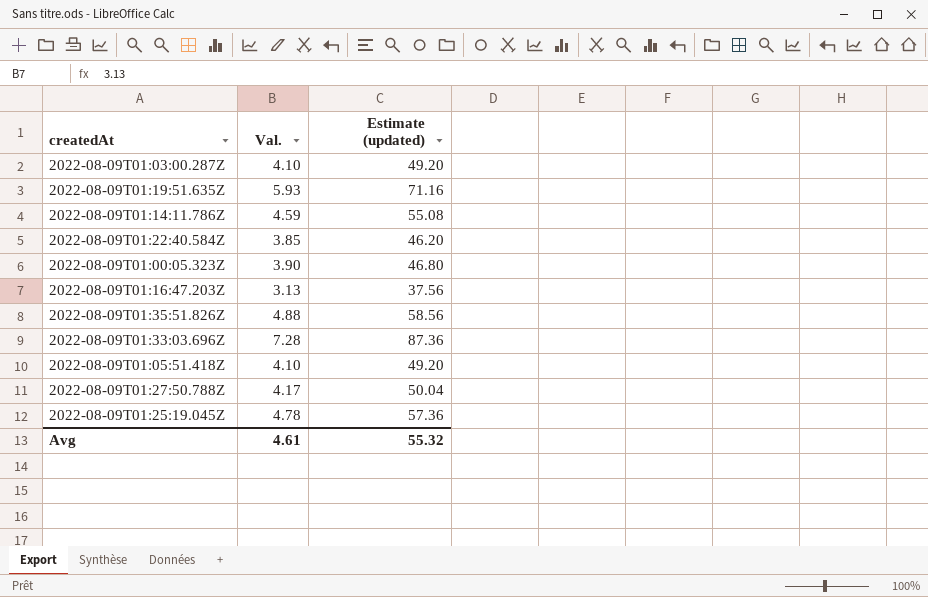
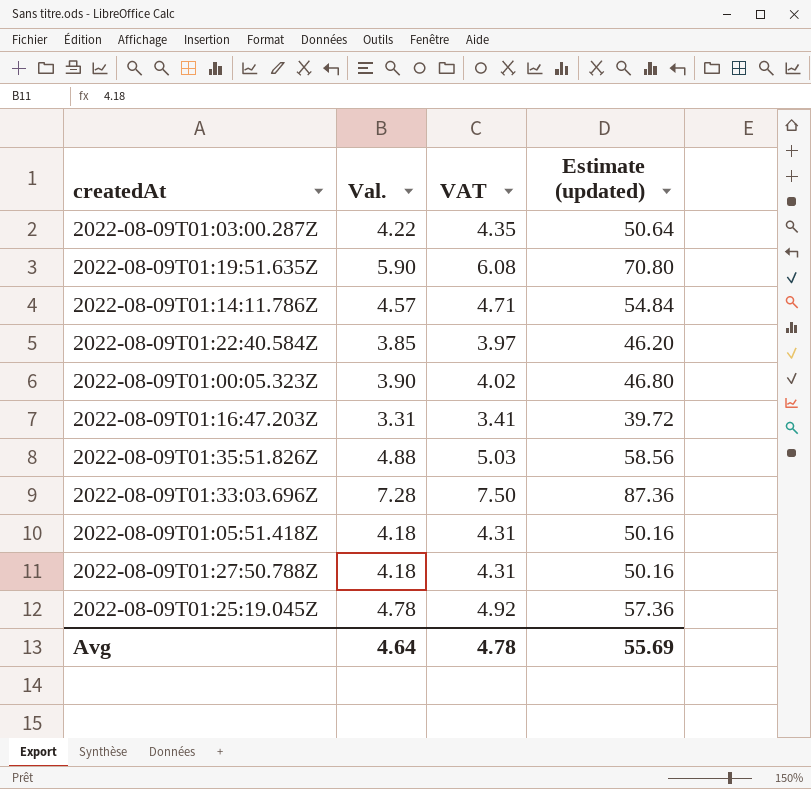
column VAT | formula: none -> [Val.] * 1.03
2022-08-09T01:03:00.287Z | Val.: 4.10 -> 4.22
2022-08-09T01:03:00.287Z | Estimate (updated): 49.20 -> 50.64
2022-08-09T01:19:51.635Z | Val.: 5.93 -> 5.90
2022-08-09T01:19:51.635Z | Estimate (updated): 71.16 -> 70.80
2022-08-09T01:14:11.786Z | Val.: 4.59 -> 4.57
2022-08-09T01:14:11.786Z | Estimate (updated): 55.08 -> 54.84
2022-08-09T01:16:47.203Z | Val.: 3.13 -> 3.31
2022-08-09T01:16:47.203Z | Estimate (updated): 37.56 -> 39.72
2022-08-09T01:05:51.418Z | Val.: 4.10 -> 4.18
2022-08-09T01:05:51.418Z | Estimate (updated): 49.20 -> 50.16
2022-08-09T01:27:50.788Z | Val.: 4.17 -> 4.18
2022-08-09T01:27:50.788Z | Estimate (updated): 50.04 -> 50.16
Avg | Val.: 4.61 -> 4.64
Avg | Estimate (updated): 55.32 -> 55.69

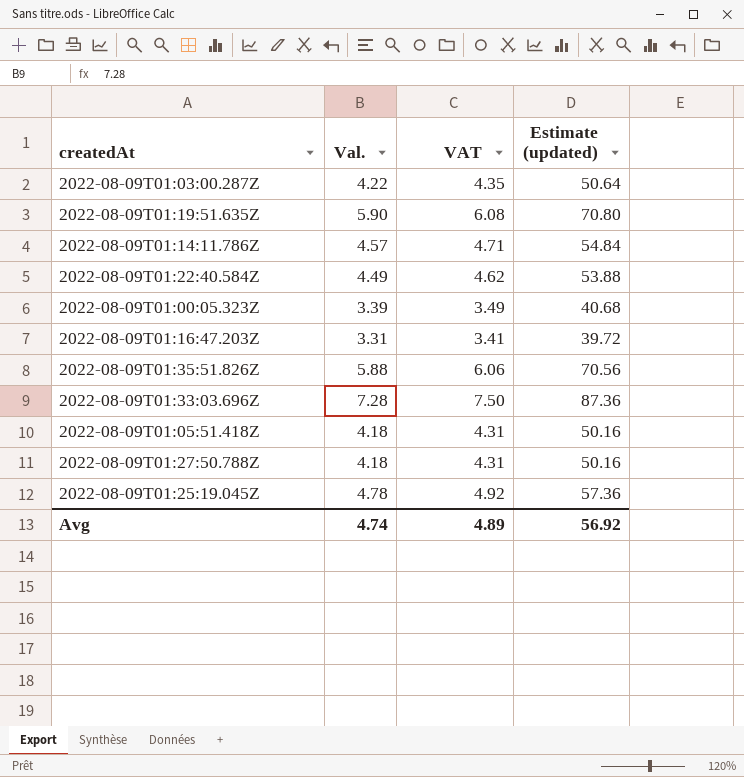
2022-08-09T01:22:40.584Z | Val.: 3.85 -> 4.49
2022-08-09T01:22:40.584Z | VAT: 3.97 -> 4.62
2022-08-09T01:22:40.584Z | Estimate (updated): 46.20 -> 53.88
2022-08-09T01:00:05.323Z | Val.: 3.90 -> 3.39
2022-08-09T01:00:05.323Z | VAT: 4.02 -> 3.49
2022-08-09T01:00:05.323Z | Estimate (updated): 46.80 -> 40.68
2022-08-09T01:35:51.826Z | Val.: 4.88 -> 5.88
2022-08-09T01:35:51.826Z | VAT: 5.03 -> 6.06
2022-08-09T01:35:51.826Z | Estimate (updated): 58.56 -> 70.56
Avg | Val.: 4.64 -> 4.74
Avg | VAT: 4.78 -> 4.89
Avg | Estimate (updated): 55.69 -> 56.92

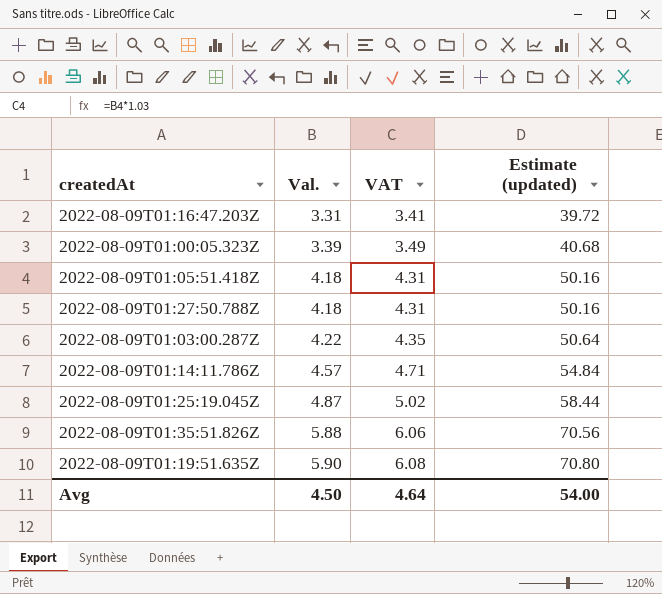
row order: none -> Val. ascending
row 2022-08-09T01:22:40.584Z: 4.49 | 4.62 | 53.88 -> none
row 2022-08-09T01:33:03.696Z: 7.28 | 7.50 | 87.36 -> none
2022-08-09T01:25:19.045Z | Val.: 4.78 -> 4.87
2022-08-09T01:25:19.045Z | VAT: 4.92 -> 5.02
2022-08-09T01:25:19.045Z | Estimate (updated): 57.36 -> 58.44
Avg | Val.: 4.74 -> 4.50
Avg | VAT: 4.89 -> 4.64
Avg | Estimate (updated): 56.92 -> 54.00

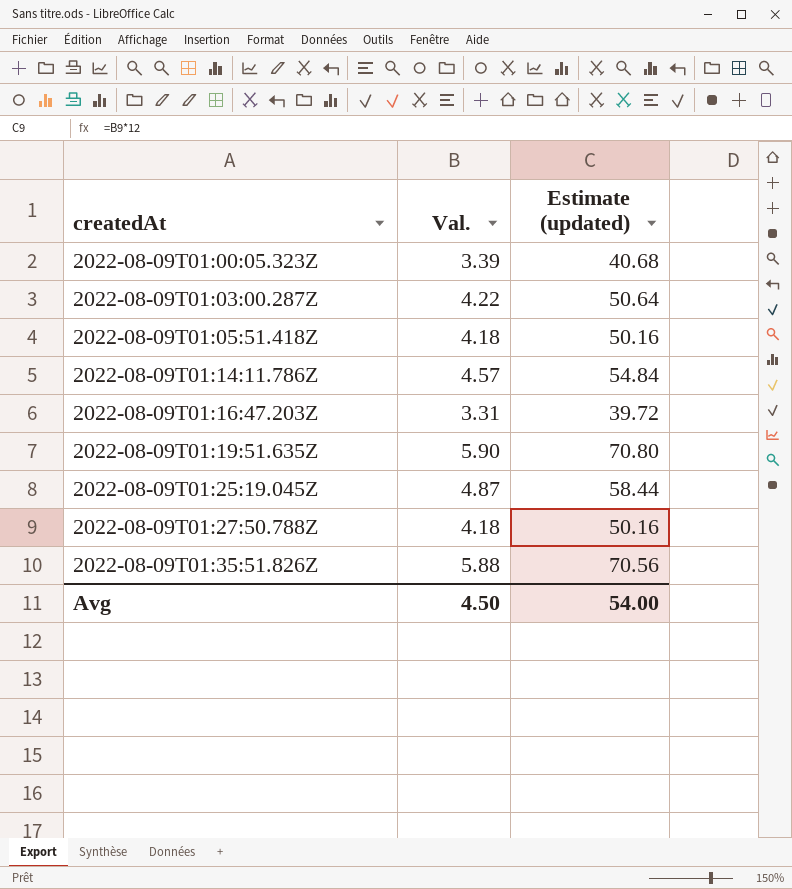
row order: Val. ascending -> createdAt ascending
column VAT | formula: [Val.] * 1.03 -> none

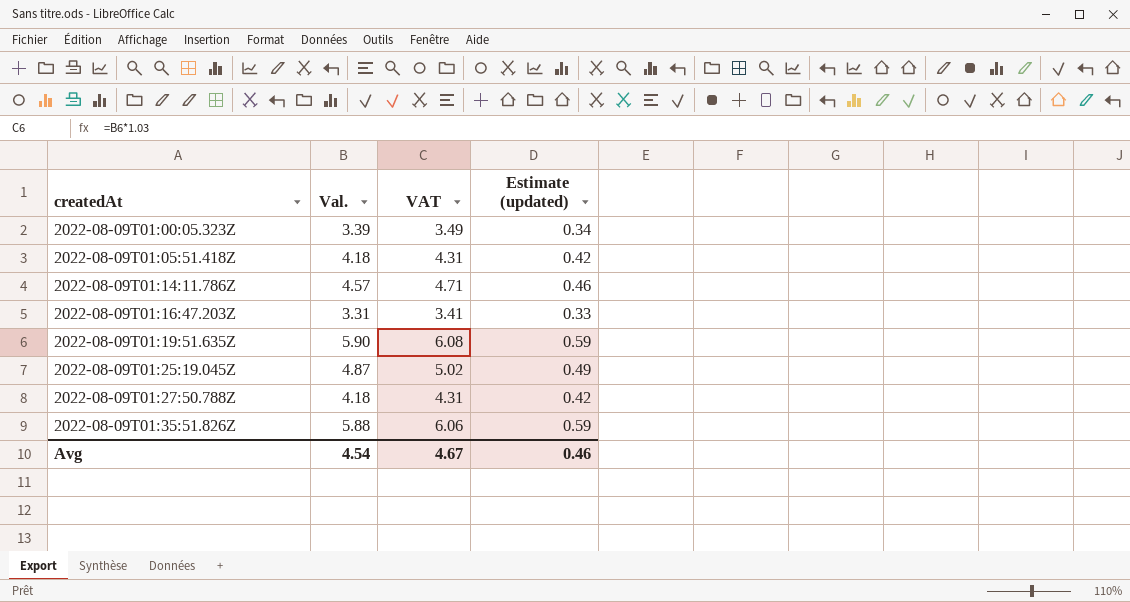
column VAT | formula: none -> [Val.] * 1.03
column Estimate (updated) | formula: [Val.] * 12 -> [Val.] * 0.1
row 2022-08-09T01:03:00.287Z: 4.22 | 50.64 -> none
Avg | Val.: 4.50 -> 4.54
Avg | Estimate (updated): 54.00 -> 0.46

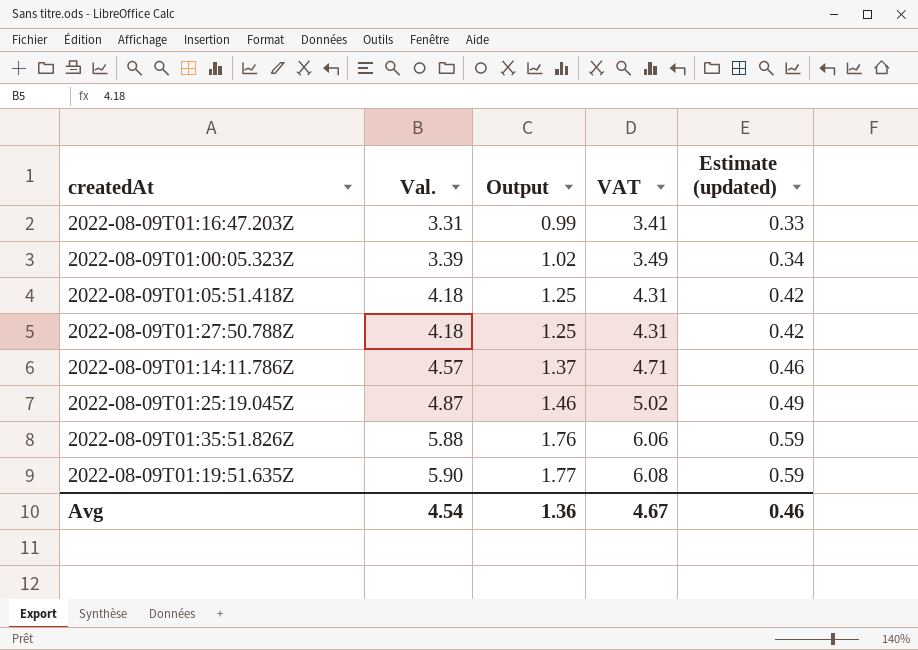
row order: createdAt ascending -> Val. ascending
column Output | formula: none -> [Val.] * 0.3

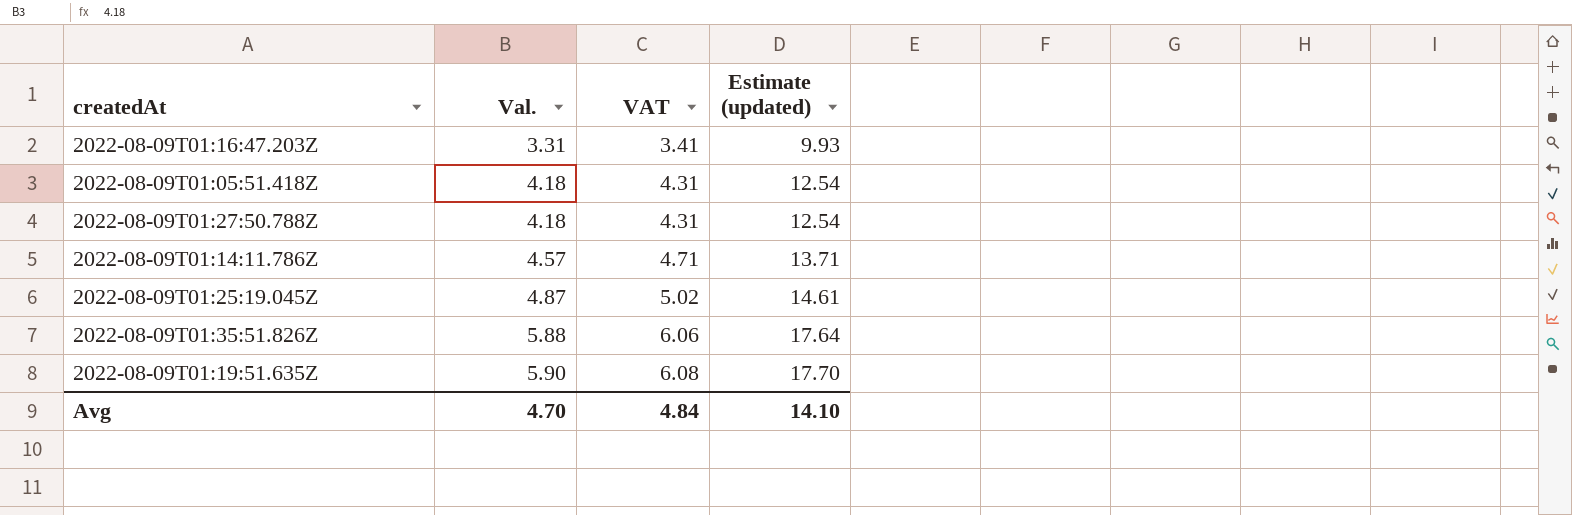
column Output | formula: [Val.] * 0.3 -> none
column Estimate (updated) | formula: [Val.] * 0.1 -> [Val.] * 3
row 2022-08-09T01:00:05.323Z: 3.39 | 1.02 | 3.49 | 0.34 -> none
Avg | Val.: 4.54 -> 4.70
Avg | VAT: 4.67 -> 4.84
Avg | Estimate (updated): 0.46 -> 14.10

